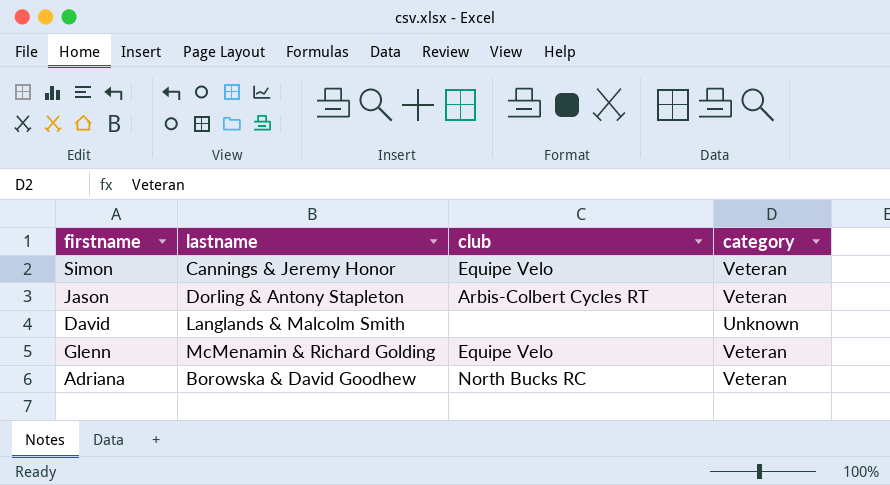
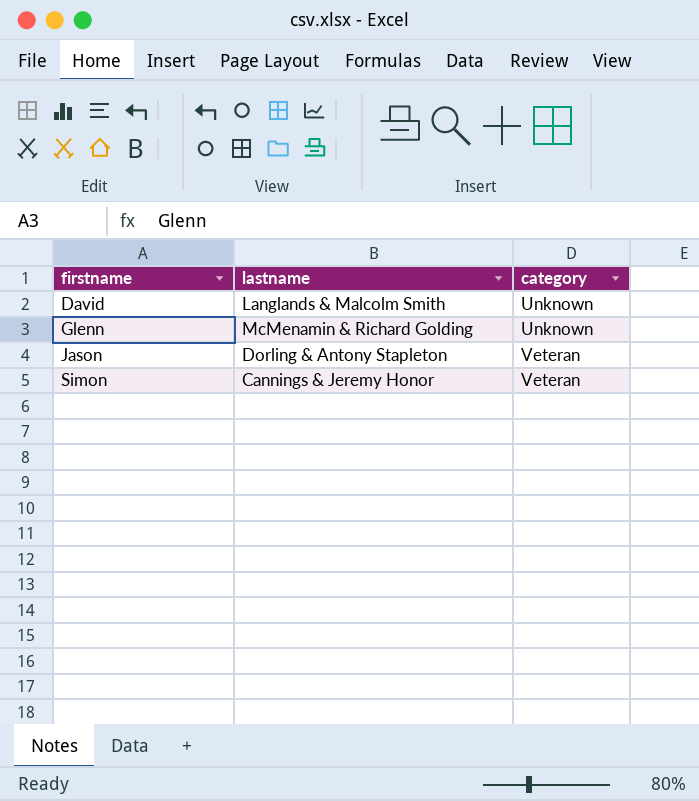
row order: none -> firstname ascending
column club | position: 3 -> none
row Adriana: Borowska & David Goodhew | North Bucks RC | Veteran -> none
Glenn | category: Veteran -> Unknown

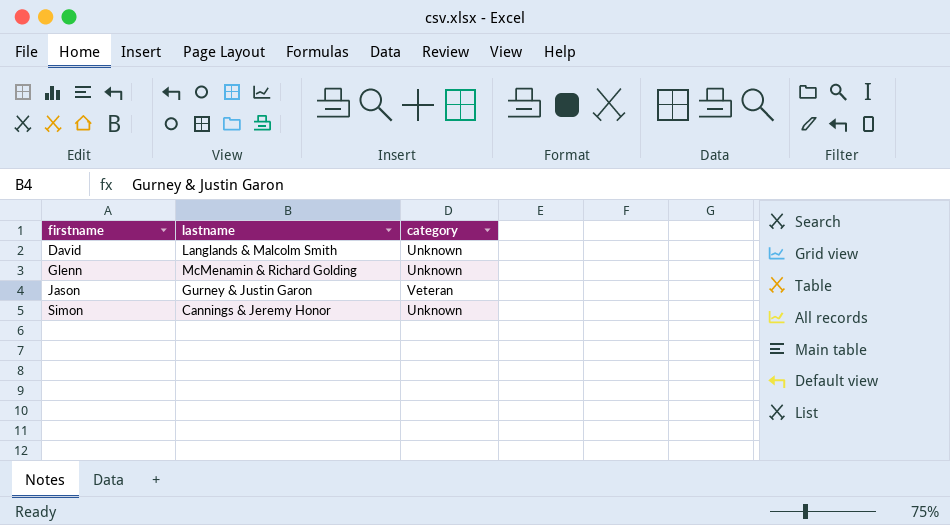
Jason | lastname: Dorling & Antony Stapleton -> Gurney & Justin Garon
Simon | category: Veteran -> Unknown

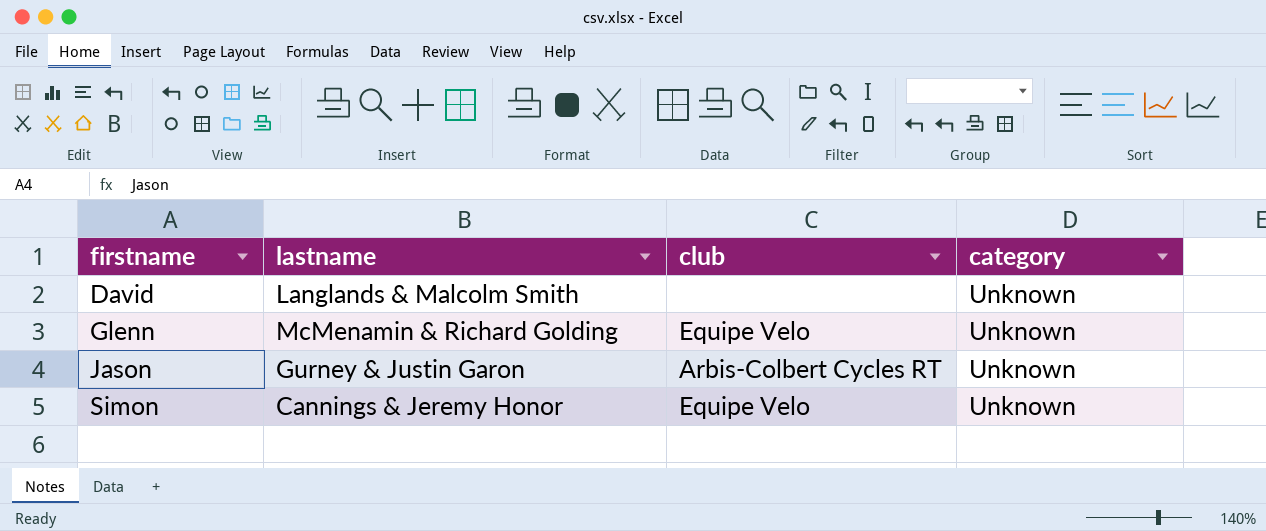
column club | position: none -> 3
Jason | category: Veteran -> Unknown

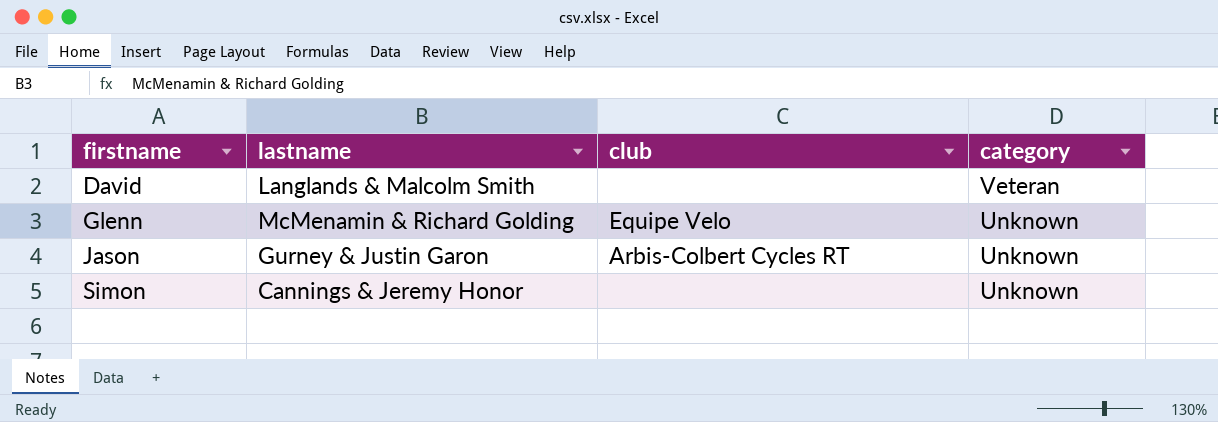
David | category: Unknown -> Veteran
Simon | club: Equipe Velo -> none

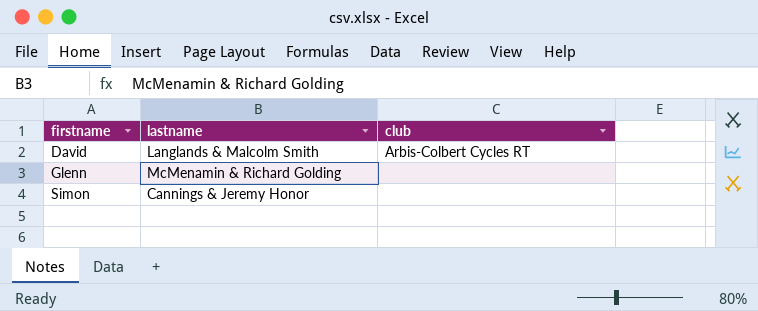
column category | position: 4 -> none
row Jason: Gurney & Justin Garon | Arbis-Colbert Cycles RT | Unknown -> none
David | club: none -> Arbis-Colbert Cycles RT
Glenn | club: Equipe Velo -> none

